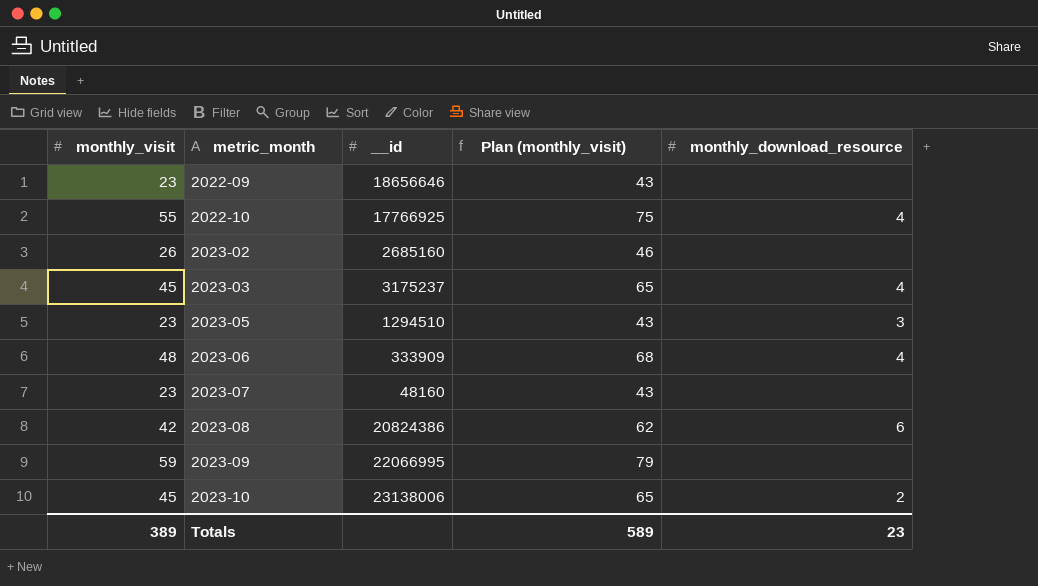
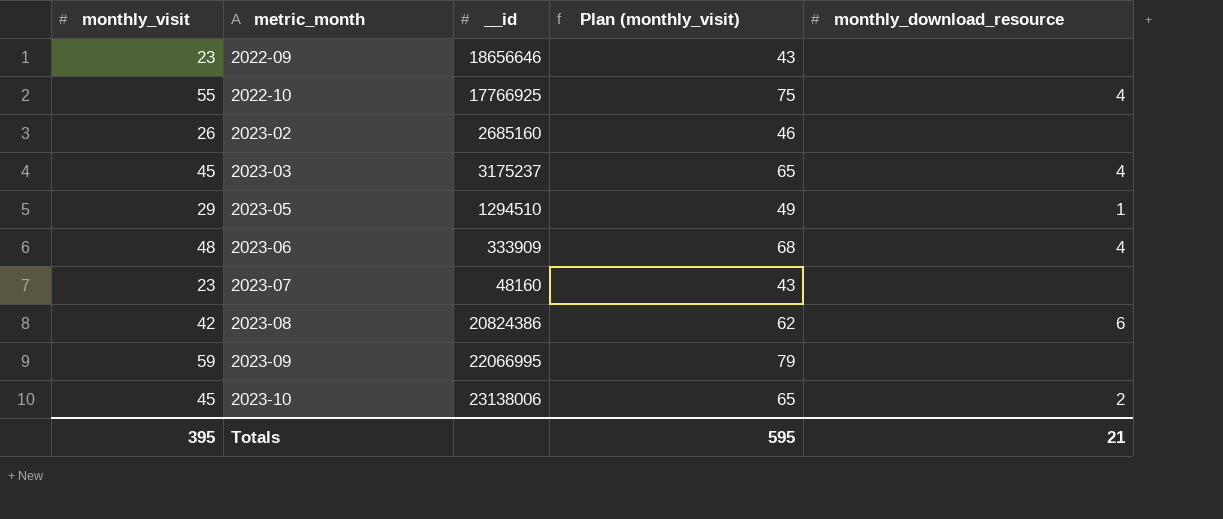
2023-05 | monthly_visit: 23 -> 29
2023-05 | Plan (monthly_visit): 43 -> 49
2023-05 | monthly_download_resource: 3 -> 1
Totals | monthly_visit: 389 -> 395
Totals | Plan (monthly_visit): 589 -> 595
Totals | monthly_download_resource: 23 -> 21

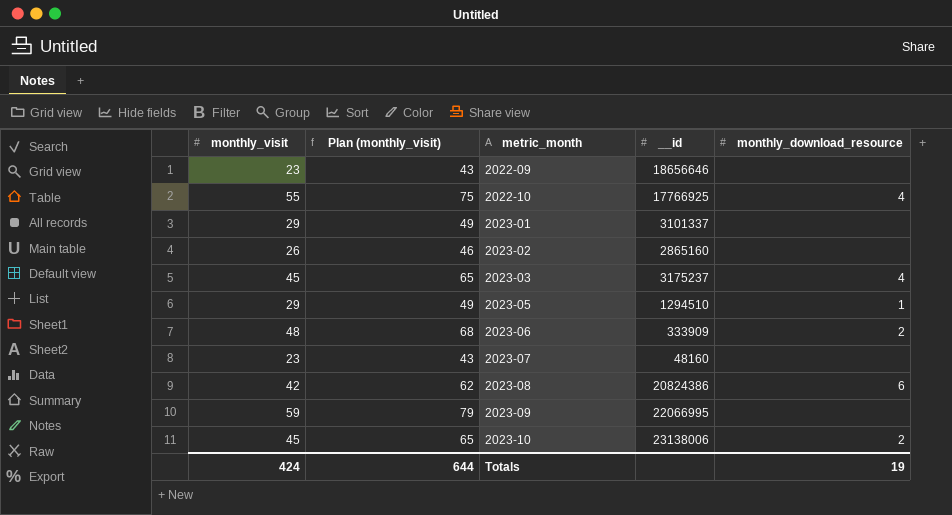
column Plan (monthly_visit) | position: 4 -> 2
row 2023-01: none -> 29 | 49 | 3101337 | none
2023-02 | __id: 2685160 -> 2865160
2023-06 | monthly_download_resource: 4 -> 2
Totals | monthly_visit: 395 -> 424
Totals | Plan (monthly_visit): 595 -> 644
Totals | monthly_download_resource: 21 -> 19

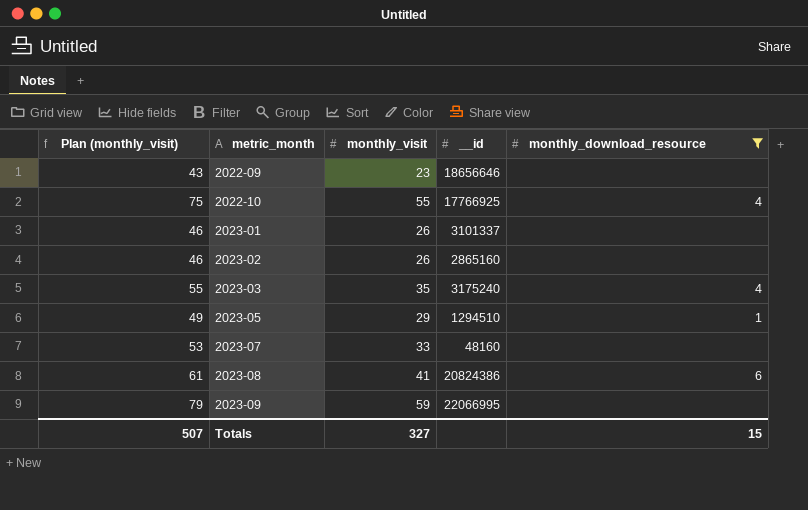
filter: none -> monthly_download_resource != 2
column monthly_visit | position: 1 -> 3
2023-01 | Plan (monthly_visit): 49 -> 46
2023-01 | monthly_visit: 29 -> 26
2023-03 | Plan (monthly_visit): 65 -> 55
2023-03 | monthly_visit: 45 -> 35
2023-03 | __id: 3175237 -> 3175240
2023-07 | Plan (monthly_visit): 43 -> 53
2023-07 | monthly_visit: 23 -> 33
2023-08 | Plan (monthly_visit): 62 -> 61
2023-08 | monthly_visit: 42 -> 41
Totals | Plan (monthly_visit): 644 -> 507
Totals | monthly_visit: 424 -> 327
Totals | monthly_download_resource: 19 -> 15

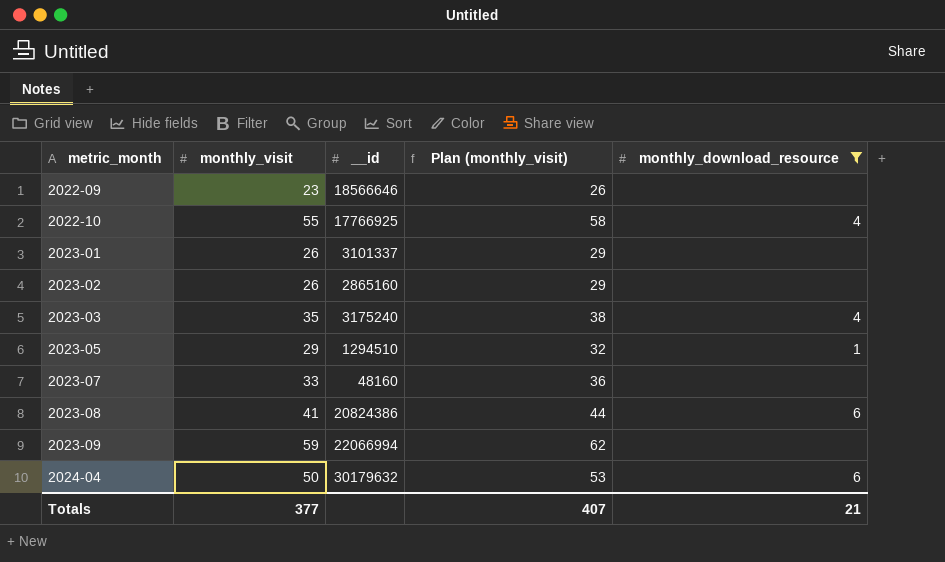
column Plan (monthly_visit) | formula: [monthly_visit] + 20 -> [monthly_visit] + 3
column Plan (monthly_visit) | position: 1 -> 4
2022-09 | __id: 18656646 -> 18566646
2023-09 | __id: 22066995 -> 22066994
row 2024-04: none -> 50 | 30179632 | 53 | 6
Totals | monthly_visit: 327 -> 377
Totals | Plan (monthly_visit): 507 -> 407
Totals | monthly_download_resource: 15 -> 21

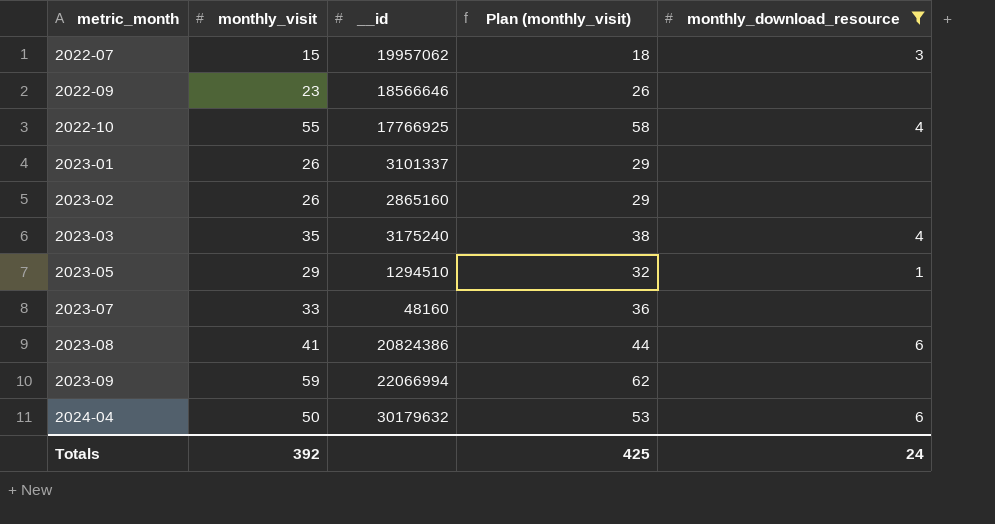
row 2022-07: none -> 15 | 19957062 | 18 | 3
Totals | monthly_visit: 377 -> 392
Totals | Plan (monthly_visit): 407 -> 425
Totals | monthly_download_resource: 21 -> 24

